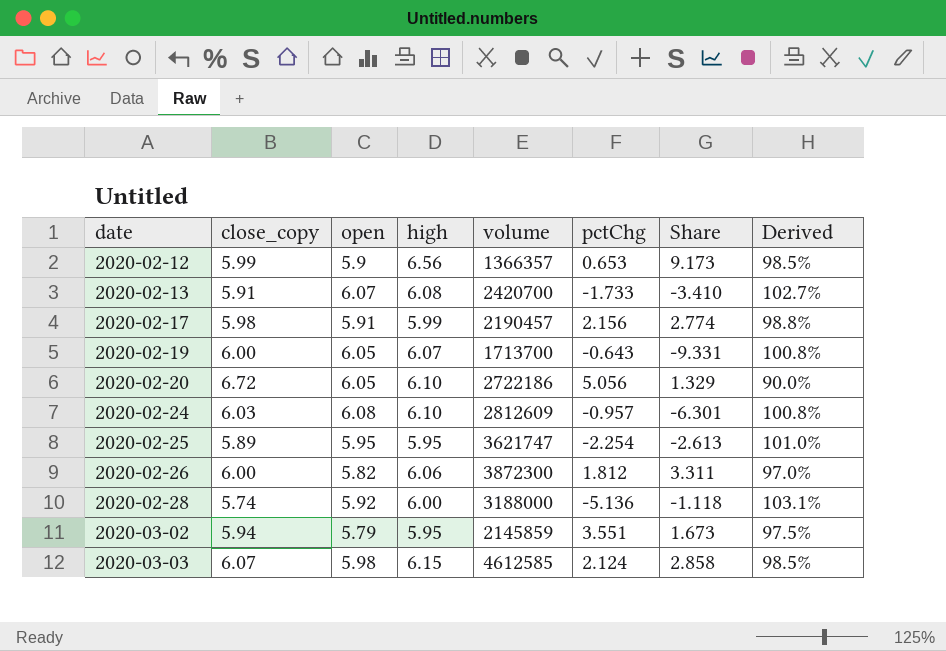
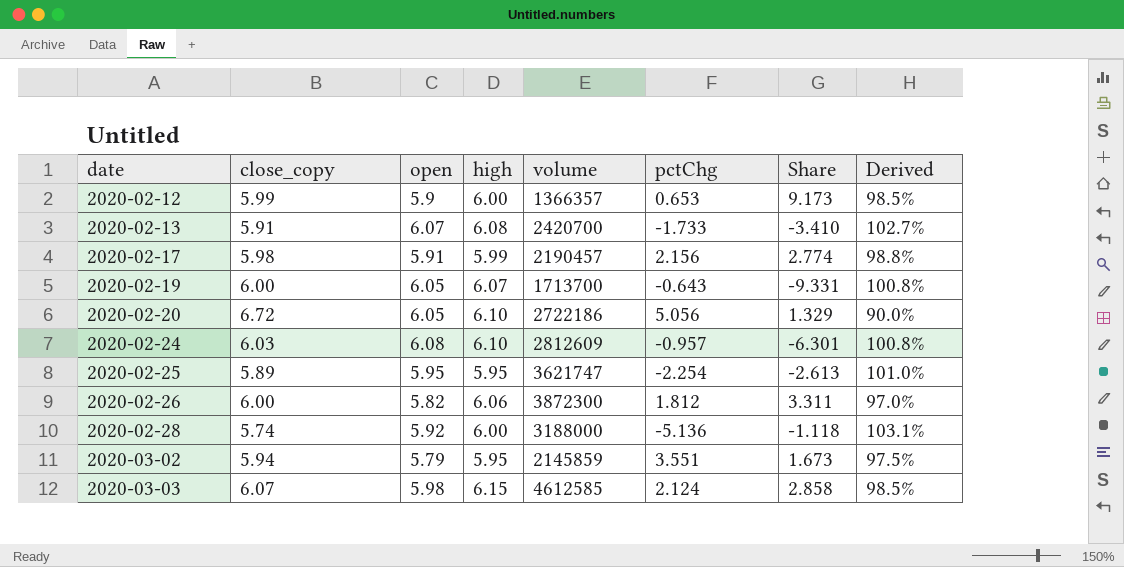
2020-02-12 | high: 6.56 -> 6.00

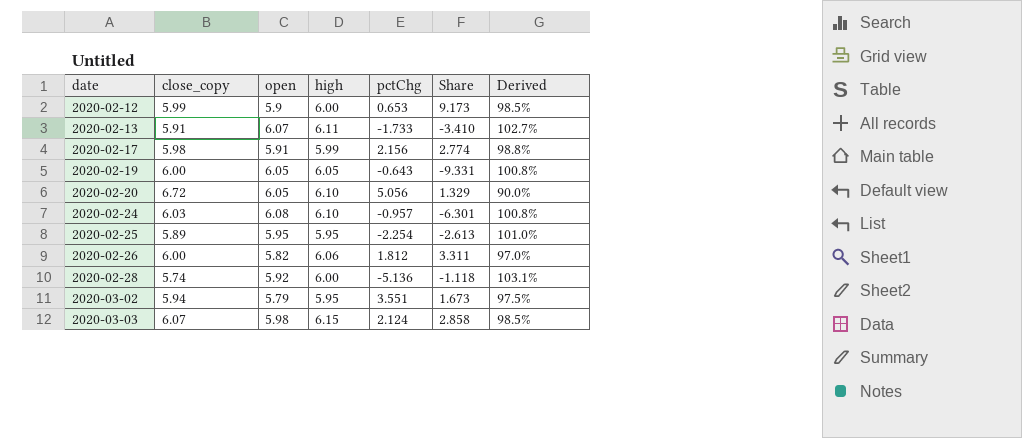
column volume | position: 5 -> none
2020-02-13 | high: 6.08 -> 6.11
2020-02-19 | high: 6.07 -> 6.05

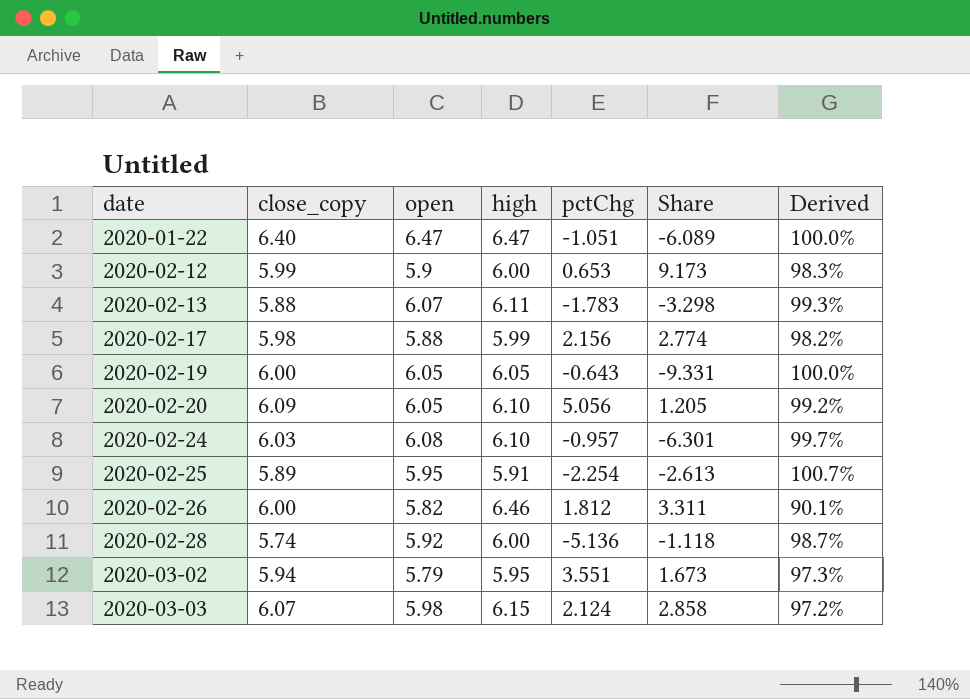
column Derived | formula: [open] / [close_copy] -> [open] / [high]
row 2020-01-22: none -> 6.40 | 6.47 | 6.47 | -1.051 | -6.089 | 100.0%
2020-02-13 | close_copy: 5.91 -> 5.88
2020-02-13 | pctChg: -1.733 -> -1.783
2020-02-13 | Share: -3.410 -> -3.298
2020-02-17 | open: 5.91 -> 5.88
2020-02-20 | close_copy: 6.72 -> 6.09
2020-02-20 | Share: 1.329 -> 1.205
2020-02-25 | high: 5.95 -> 5.91
2020-02-26 | high: 6.06 -> 6.46

